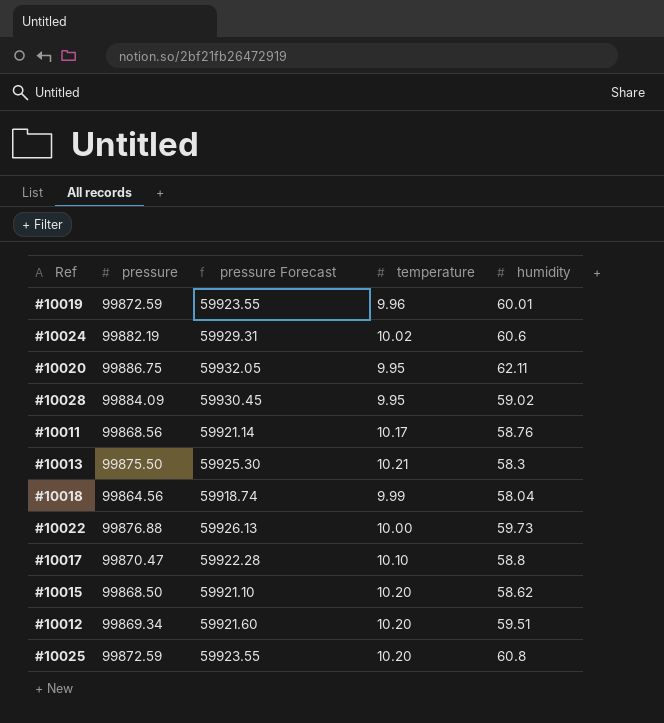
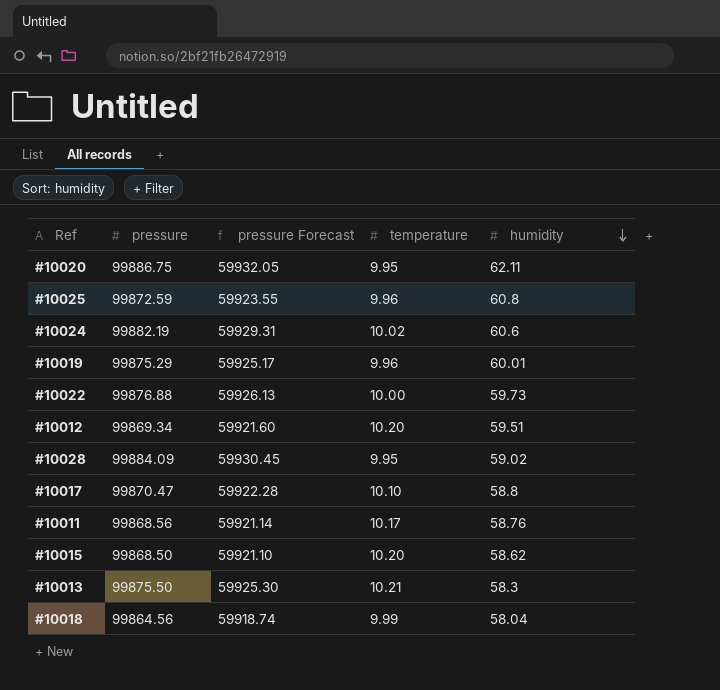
row order: none -> humidity descending
#10025 | temperature: 10.20 -> 9.96
#10019 | pressure: 99872.59 -> 99875.29
#10019 | pressure Forecast: 59923.55 -> 59925.17

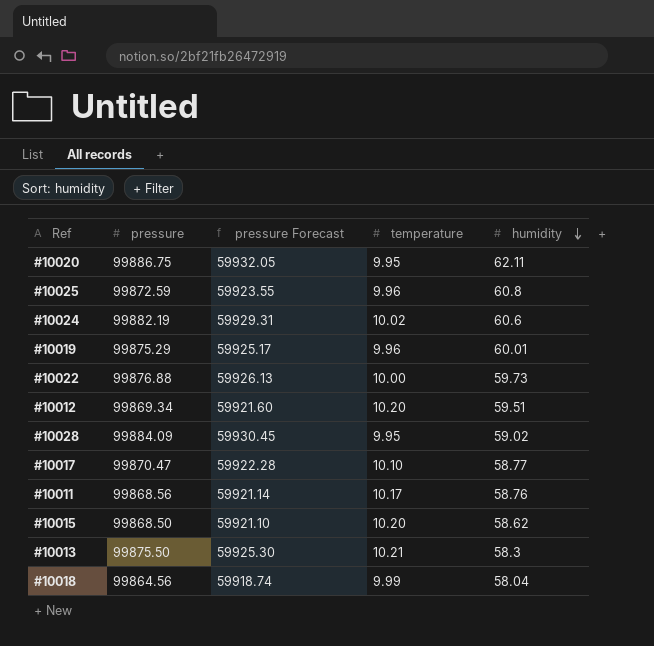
#10017 | humidity: 58.8 -> 58.77

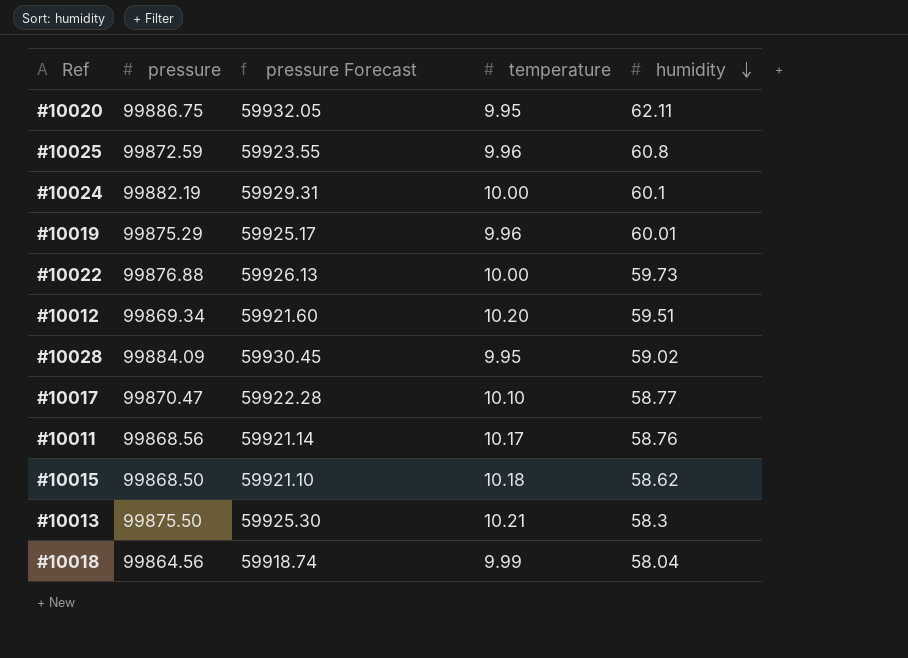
#10024 | temperature: 10.02 -> 10.00
#10024 | humidity: 60.6 -> 60.1
#10015 | temperature: 10.20 -> 10.18

